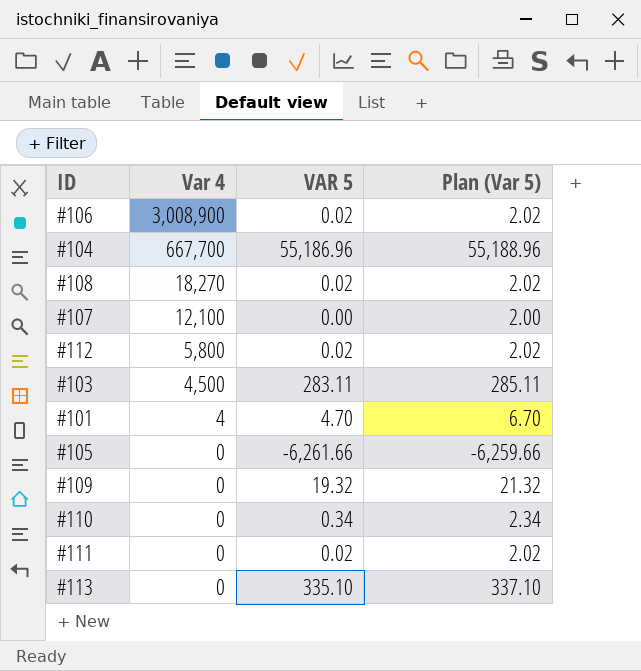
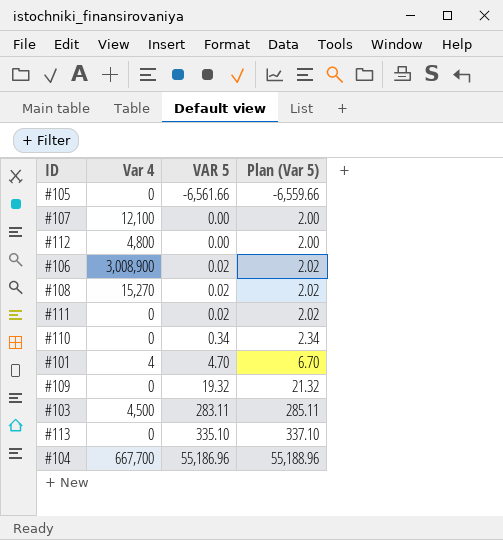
row order: Var 4 descending -> VAR 5 ascending
#105 | VAR 5: -6,261.66 -> -6,561.66
#105 | Plan (Var 5): -6,259.66 -> -6,559.66
#112 | Var 4: 5,800 -> 4,800
#112 | VAR 5: 0.02 -> 0.00
#112 | Plan (Var 5): 2.02 -> 2.00
#108 | Var 4: 18,270 -> 15,270

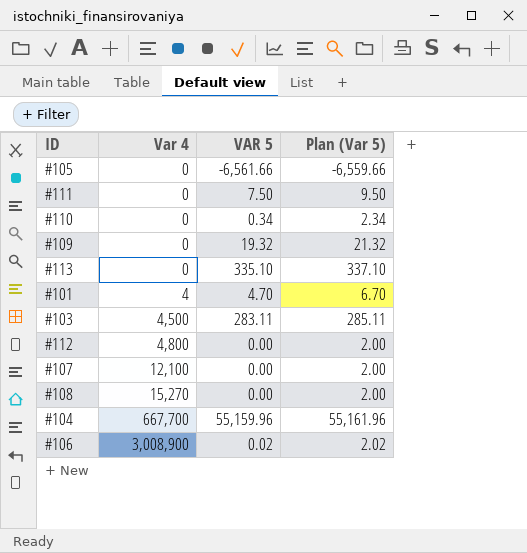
row order: VAR 5 ascending -> Var 4 ascending
#111 | VAR 5: 0.02 -> 7.50
#111 | Plan (Var 5): 2.02 -> 9.50
#108 | VAR 5: 0.02 -> 0.00
#108 | Plan (Var 5): 2.02 -> 2.00
#104 | VAR 5: 55,186.96 -> 55,159.96
#104 | Plan (Var 5): 55,188.96 -> 55,161.96

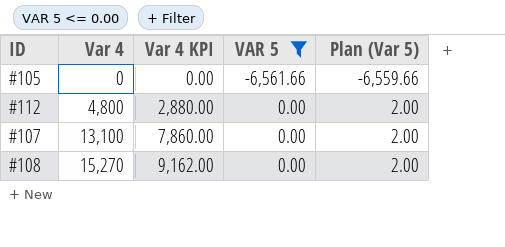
filter: none -> VAR 5 <= 0.00
column Var 4 KPI | formula: none -> [Var 4] * 0.6
#107 | Var 4: 12,100 -> 13,100

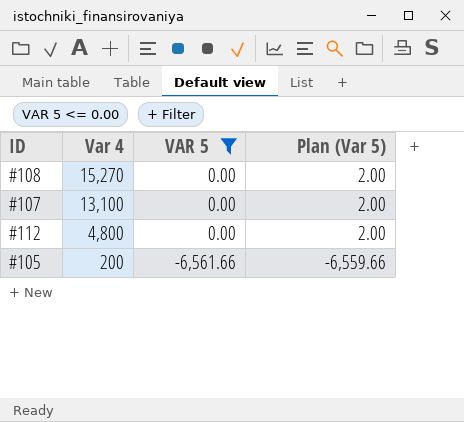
row order: Var 4 ascending -> Var 4 descending
column Var 4 KPI | formula: [Var 4] * 0.6 -> none
#105 | Var 4: 0 -> 200

